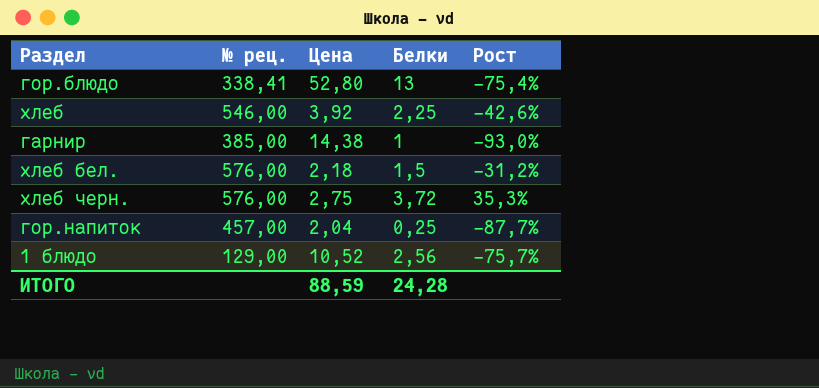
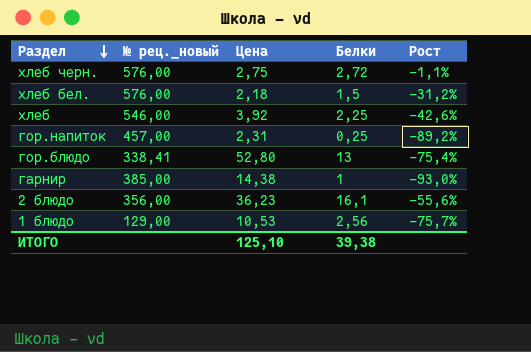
row order: none -> Раздел descending
column name: № рец. -> № рец._новый
хлеб черн. | Белки: 3,72 -> 2,72
хлеб черн. | Рост: 35,3% -> -1,1%
гор.напиток | Цена: 2,04 -> 2,31
гор.напиток | Рост: -87,7% -> -89,2%
row 2 блюдо: none -> 356,00 | 36,23 | 16,1 | -55,6%
1 блюдо | Цена: 10,52 -> 10,53
ИТОГО | Цена: 88,59 -> 125,10
ИТОГО | Белки: 24,28 -> 39,38

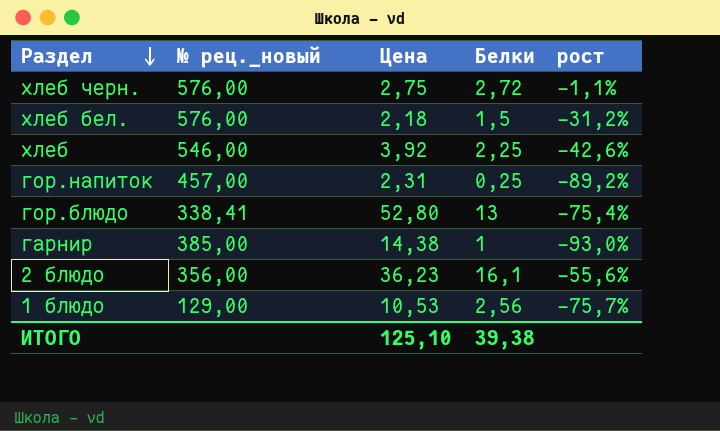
column name: Рост -> рост

